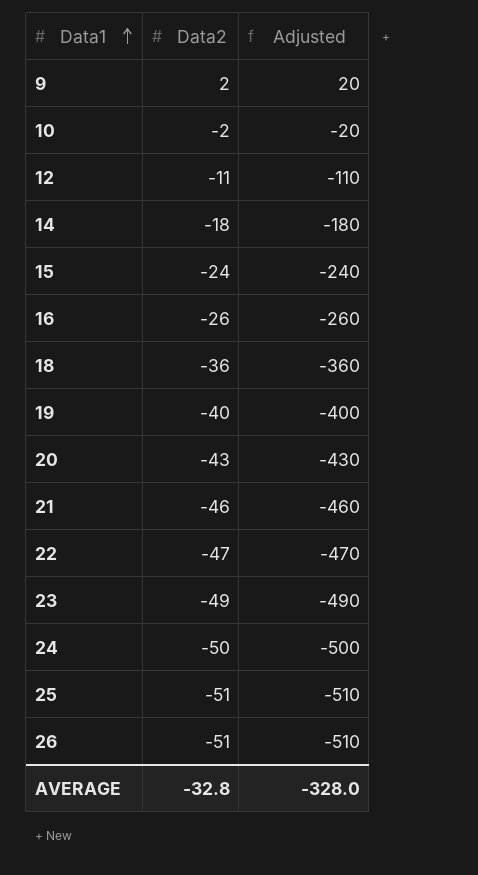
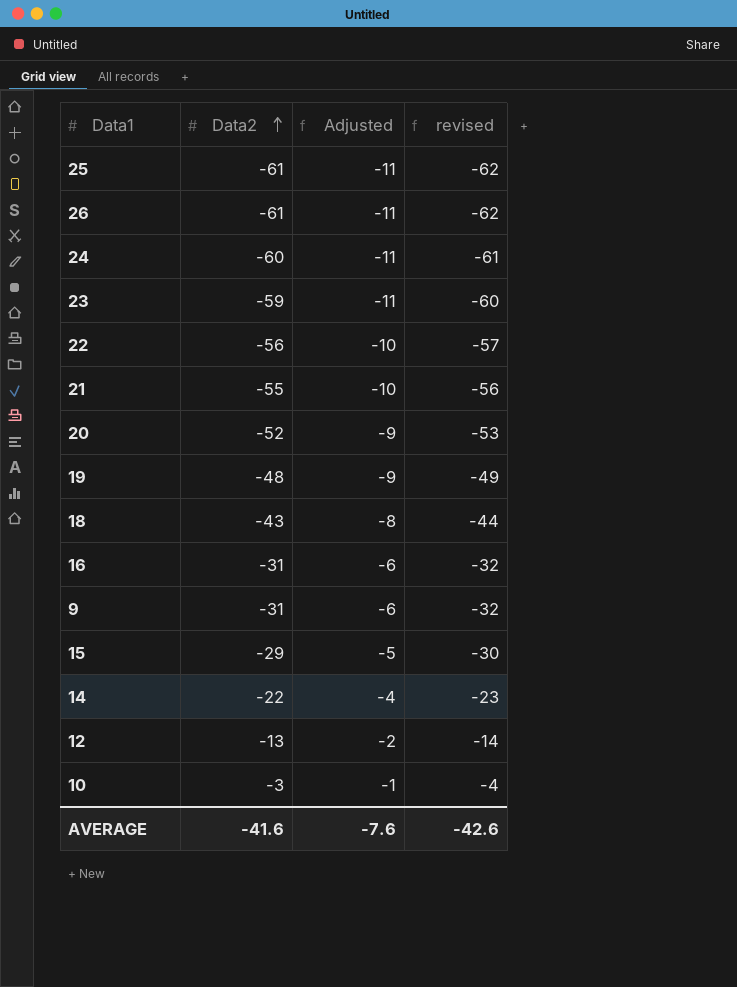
row order: Data1 ascending -> Data2 ascending
column Adjusted | formula: [Data2] * 10 -> [Data2] * 0.18
column revised | formula: none -> [Data2] - 1
25 | Data2: -51 -> -61
26 | Data2: -51 -> -61
24 | Data2: -50 -> -60
23 | Data2: -49 -> -59
22 | Data2: -47 -> -56
21 | Data2: -46 -> -55
20 | Data2: -43 -> -52
19 | Data2: -40 -> -48
18 | Data2: -36 -> -43
16 | Data2: -26 -> -31
9 | Data2: 2 -> -31
15 | Data2: -24 -> -29
14 | Data2: -18 -> -22
12 | Data2: -11 -> -13
10 | Data2: -2 -> -3
AVERAGE | Data2: -32.8 -> -41.6
AVERAGE | Adjusted: -328.0 -> -7.6

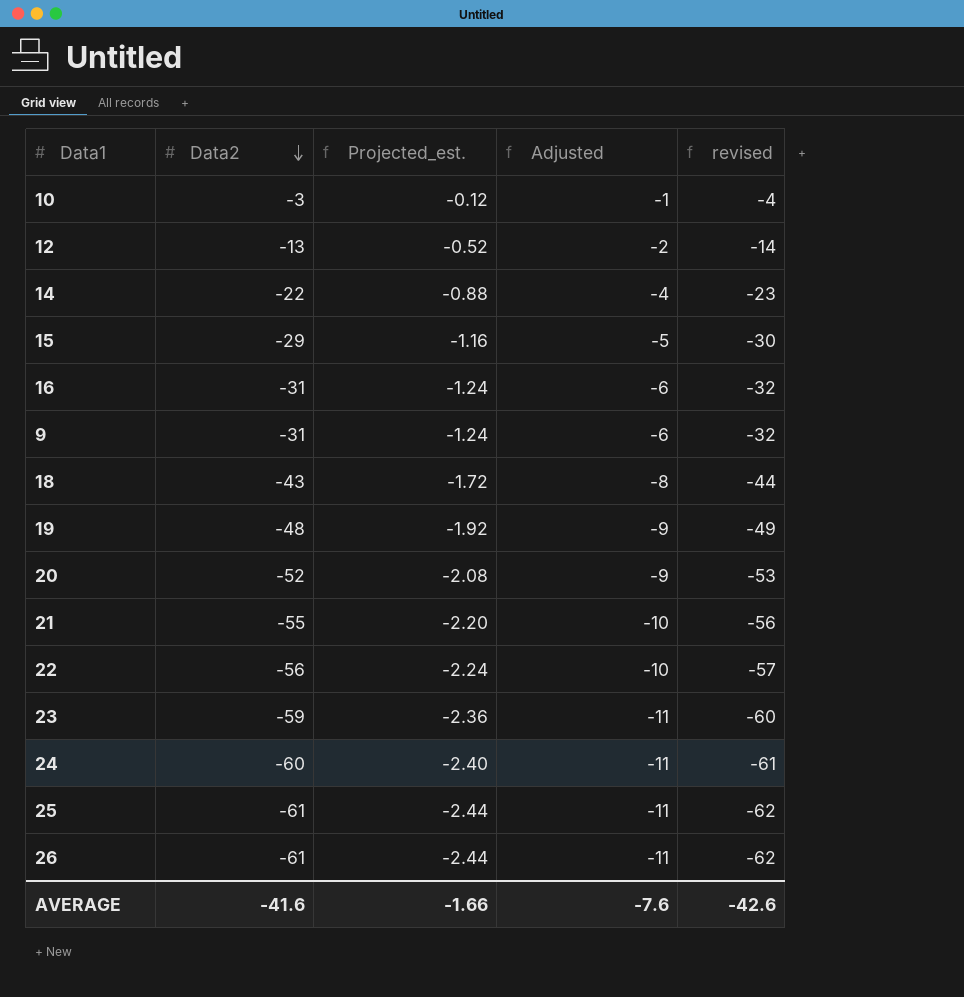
row order: Data2 ascending -> Data2 descending
column Projected_est. | formula: none -> [Data2] * 0.04

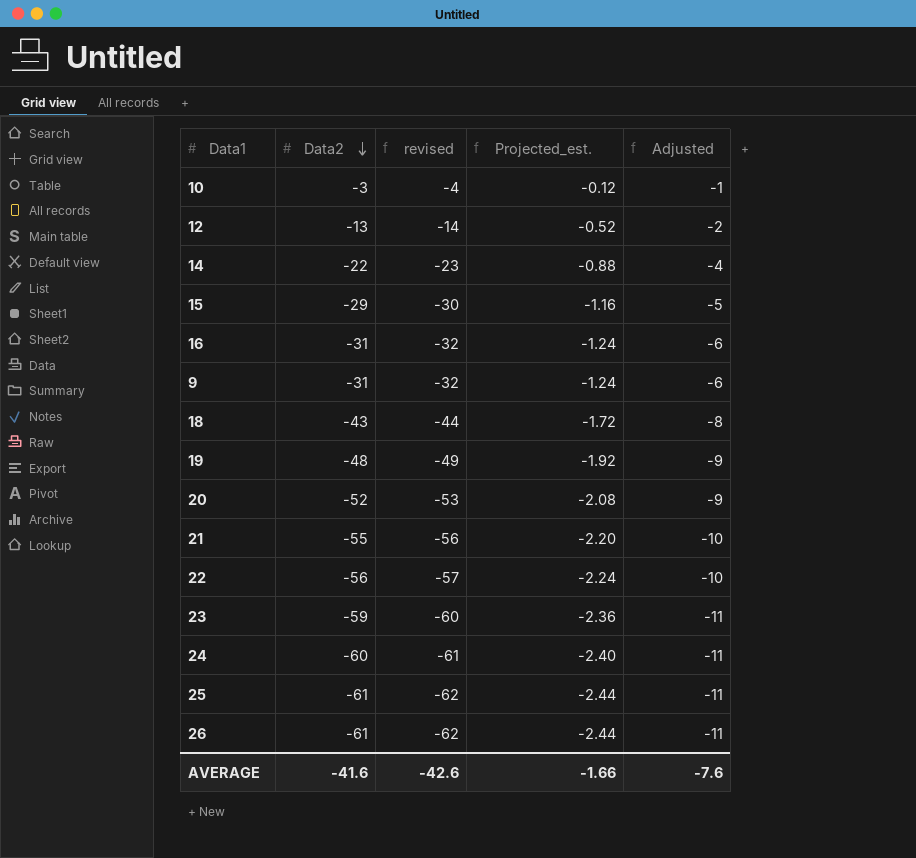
column revised | position: 5 -> 3

